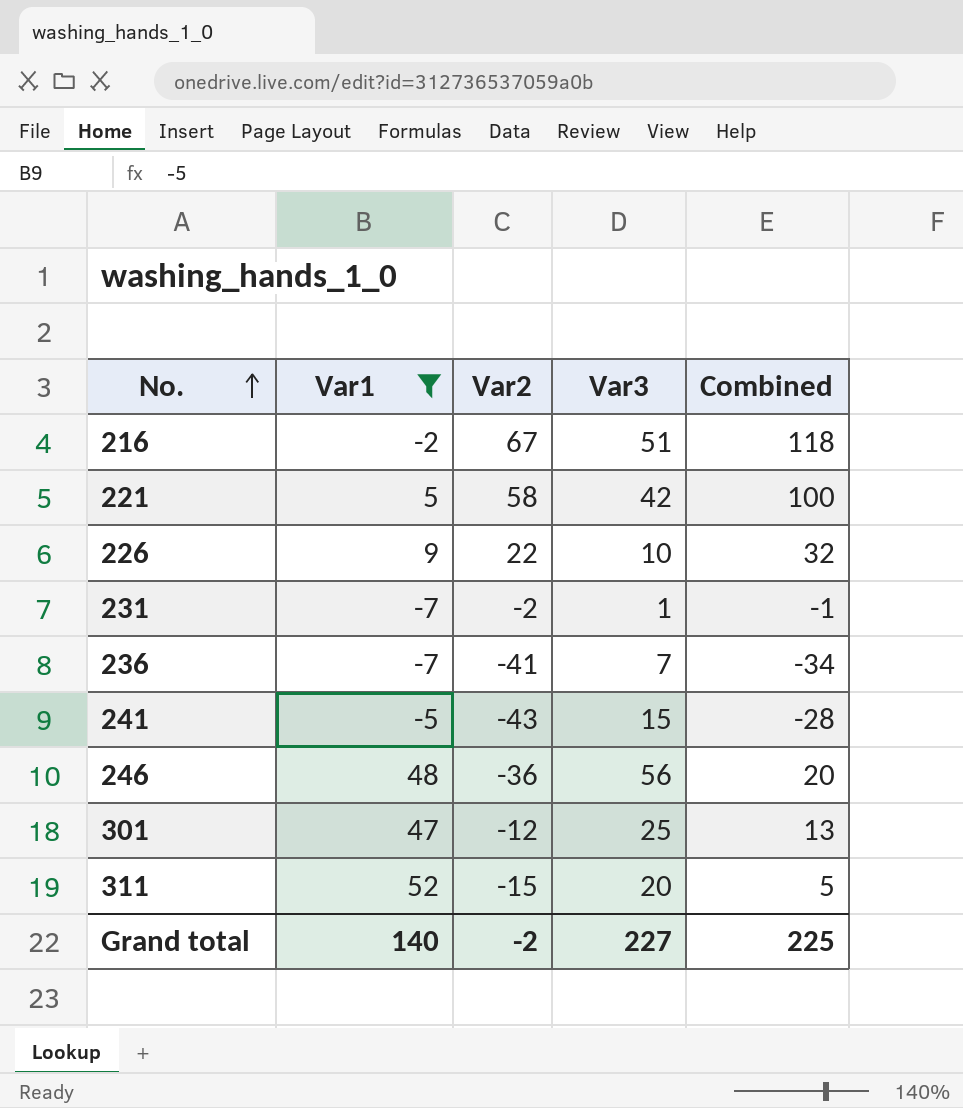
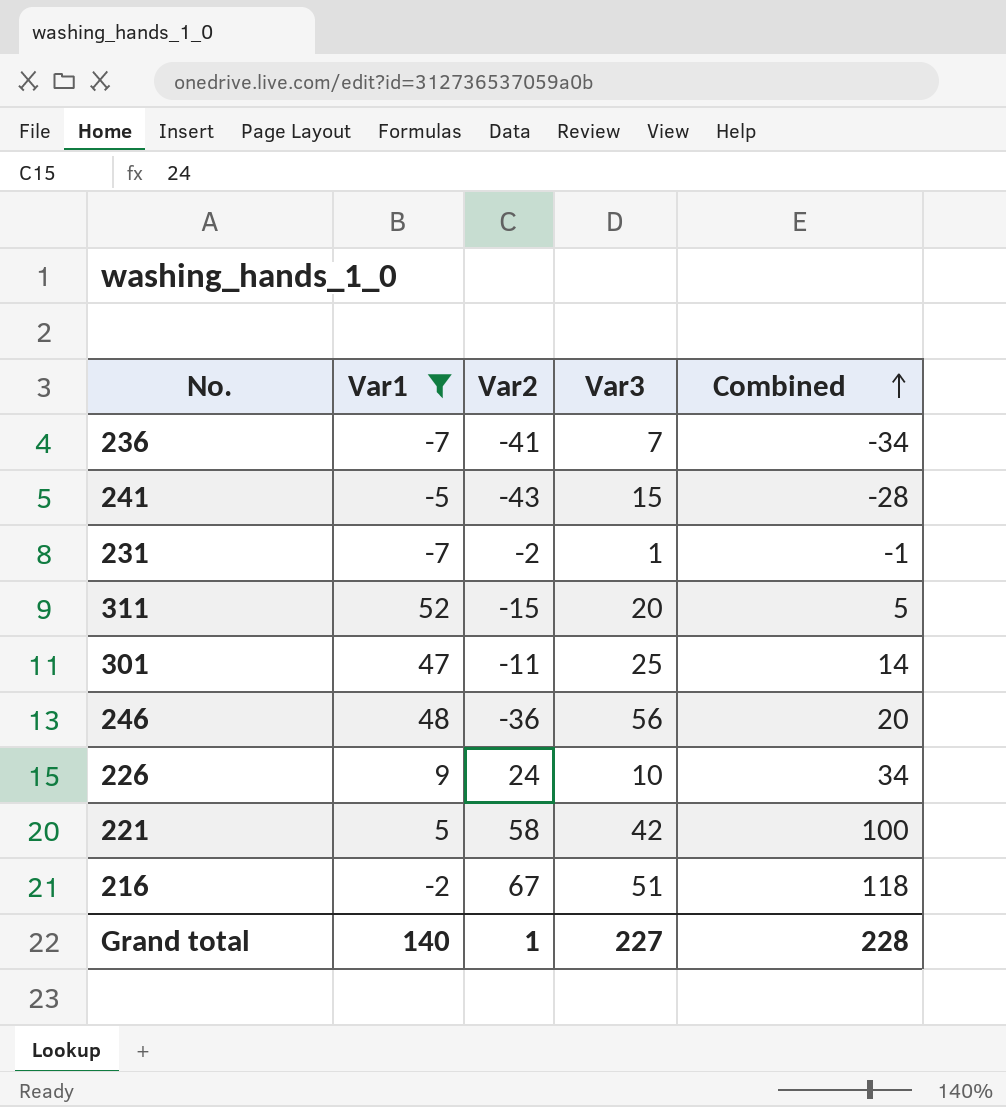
row order: No. ascending -> Combined ascending
301 | Var2: -12 -> -11
301 | Combined: 13 -> 14
226 | Var2: 22 -> 24
226 | Combined: 32 -> 34
Grand total | Var2: -2 -> 1
Grand total | Combined: 225 -> 228

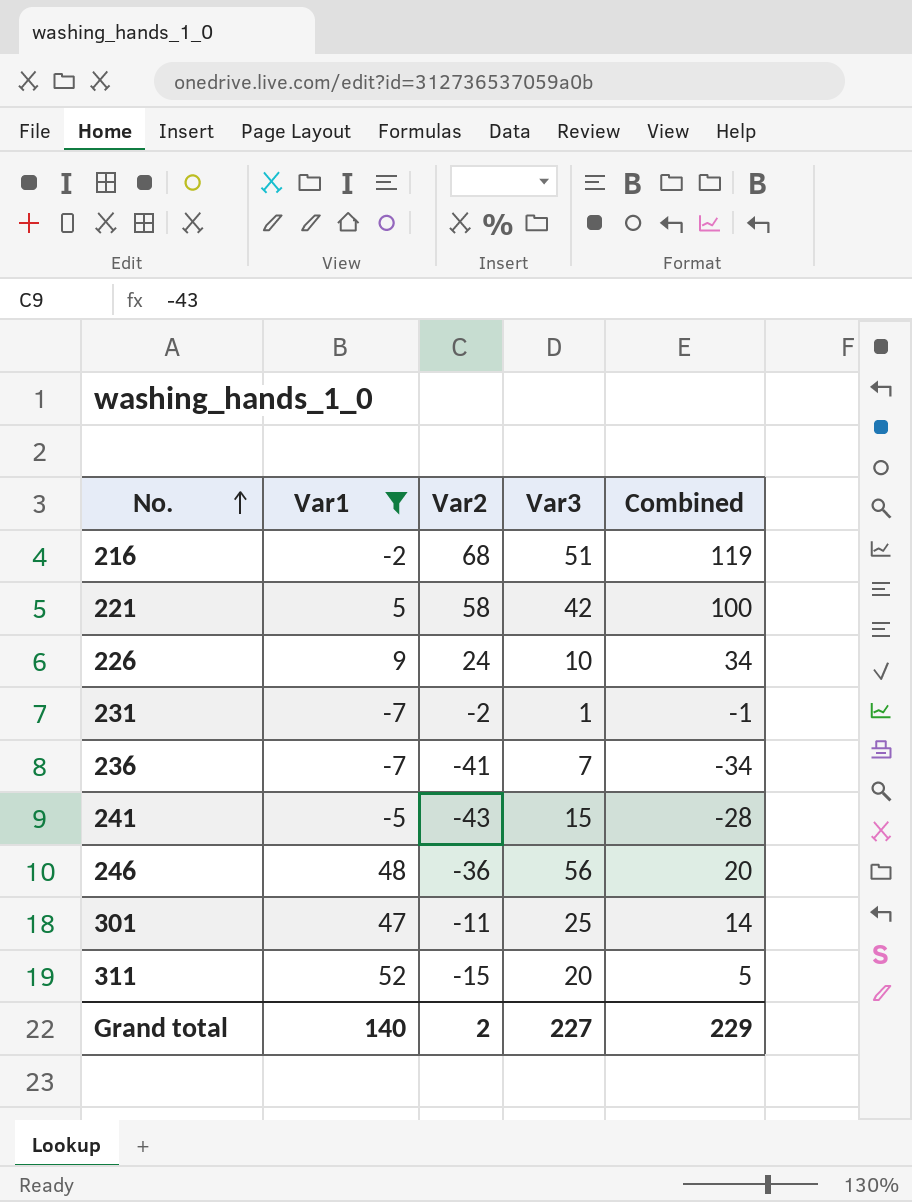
row order: Combined ascending -> No. ascending
216 | Var2: 67 -> 68
216 | Combined: 118 -> 119
Grand total | Var2: 1 -> 2
Grand total | Combined: 228 -> 229

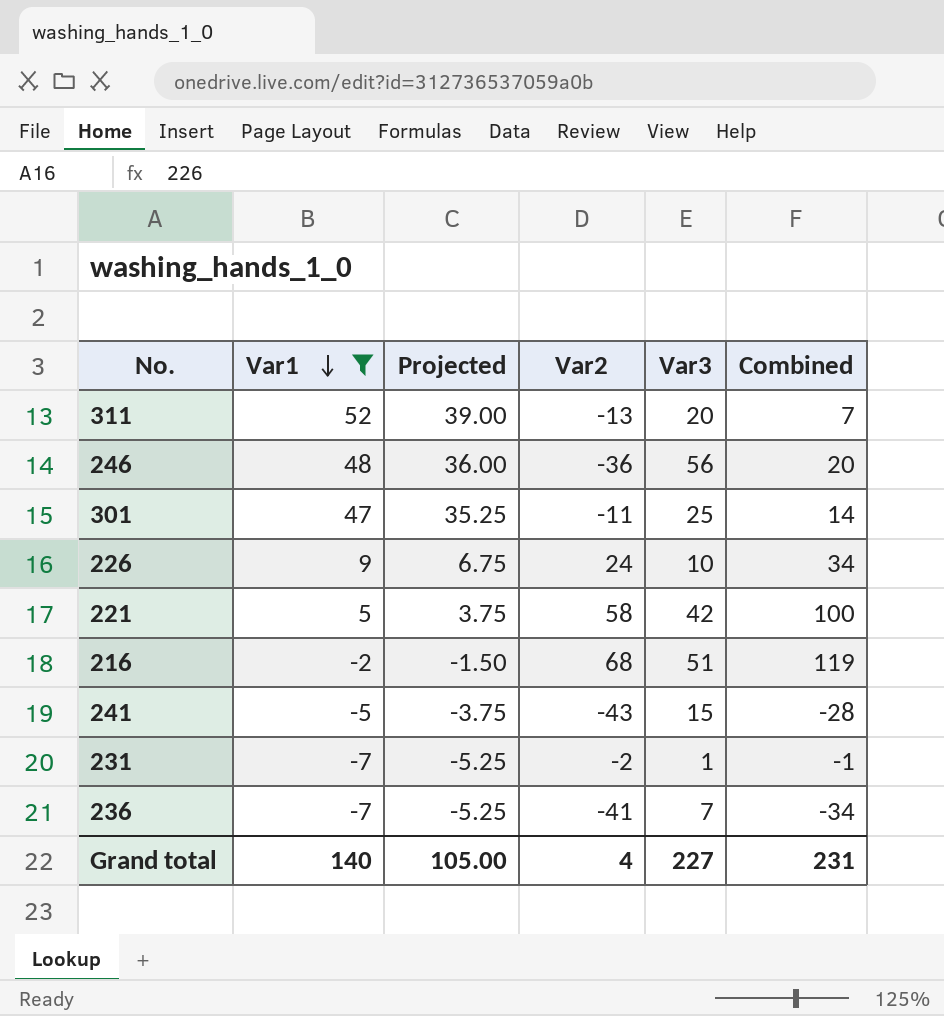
row order: No. ascending -> Var1 descending
column Projected | formula: none -> [Var1] * 0.75
311 | Var2: -15 -> -13
311 | Combined: 5 -> 7
Grand total | Var2: 2 -> 4
Grand total | Combined: 229 -> 231

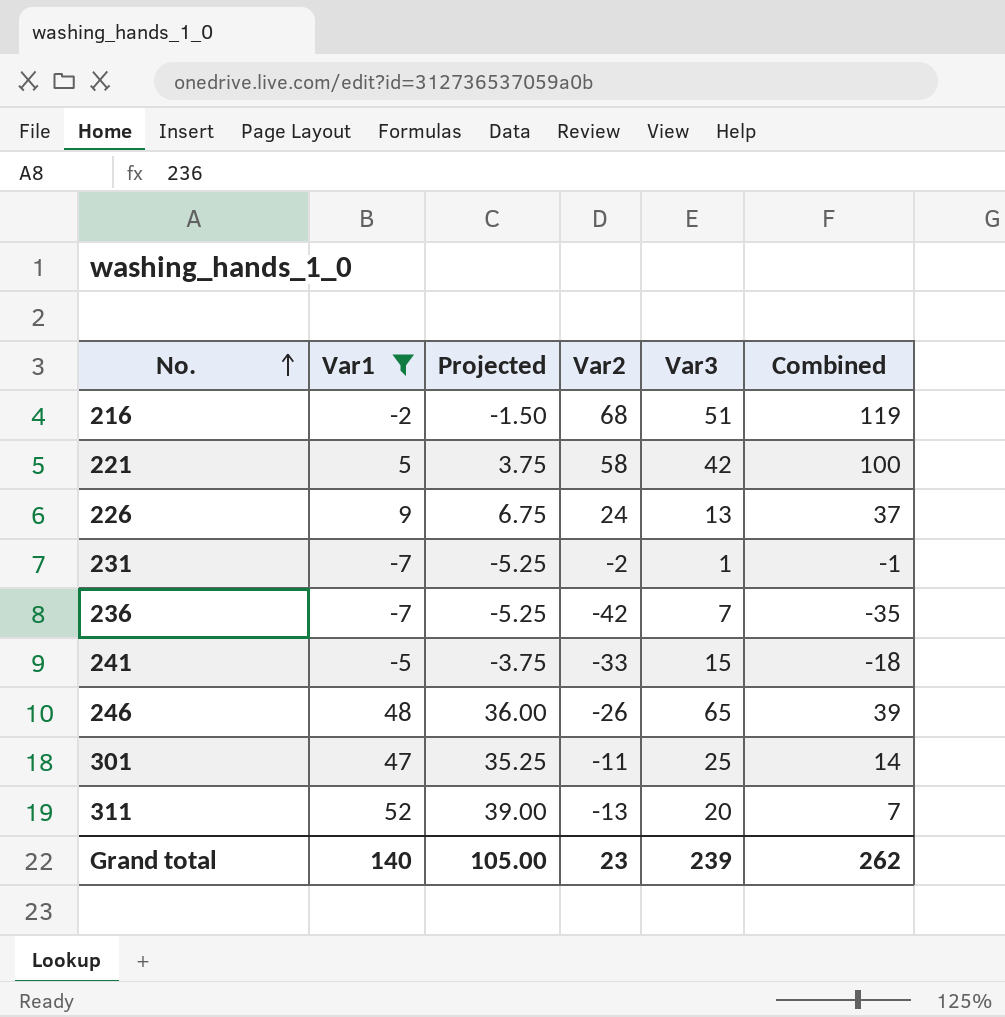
row order: Var1 descending -> No. ascending
226 | Var3: 10 -> 13
226 | Combined: 34 -> 37
236 | Var2: -41 -> -42
236 | Combined: -34 -> -35
241 | Var2: -43 -> -33
241 | Combined: -28 -> -18
246 | Var2: -36 -> -26
246 | Var3: 56 -> 65
246 | Combined: 20 -> 39
Grand total | Var2: 4 -> 23
Grand total | Var3: 227 -> 239
Grand total | Combined: 231 -> 262

